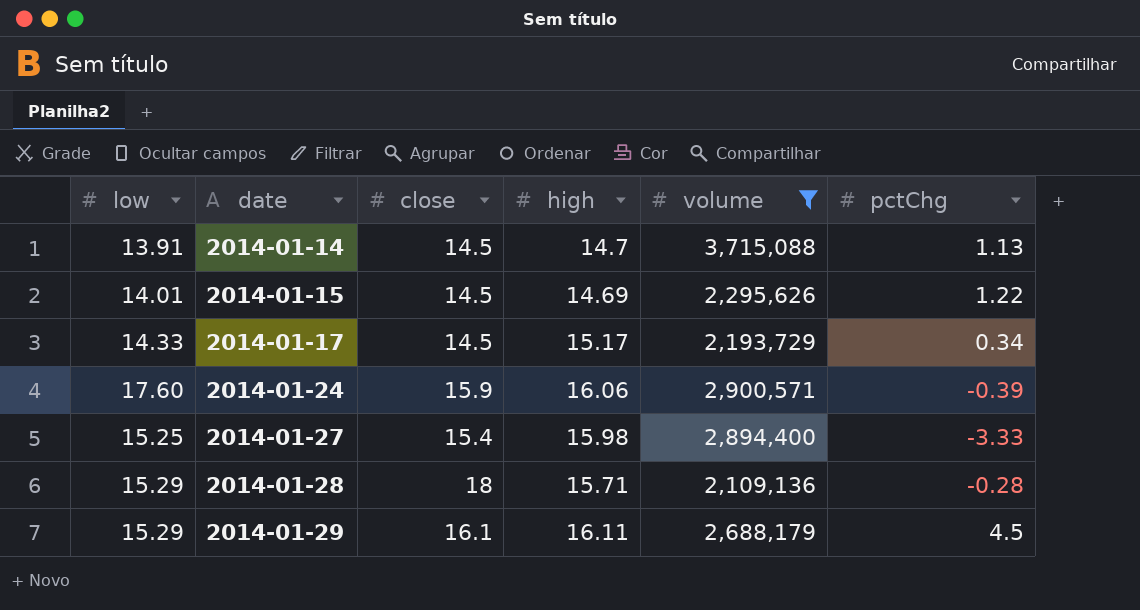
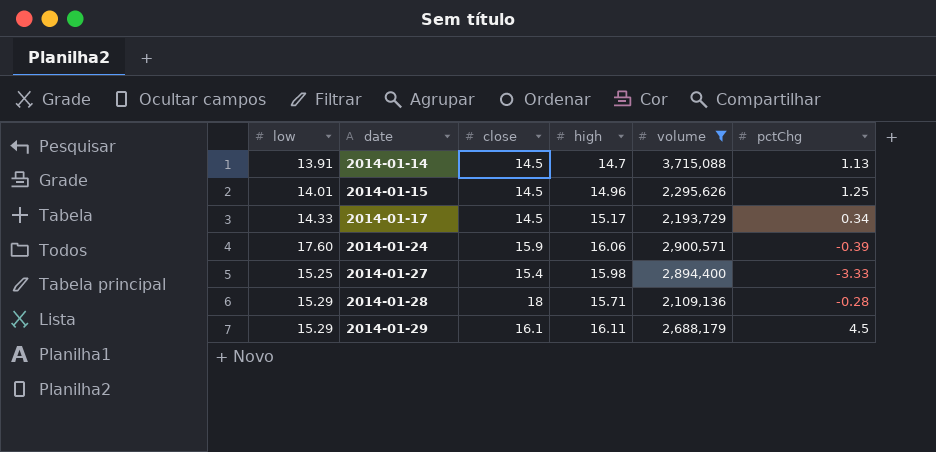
2014-01-15 | high: 14.69 -> 14.96
2014-01-15 | pctChg: 1.22 -> 1.25

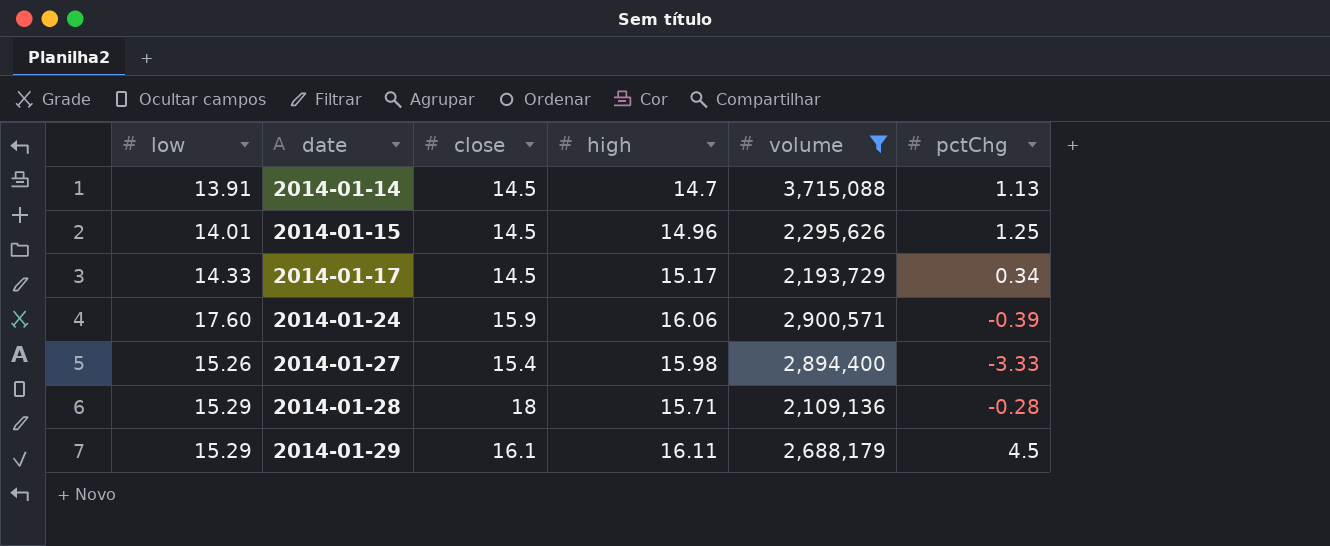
2014-01-27 | low: 15.25 -> 15.26

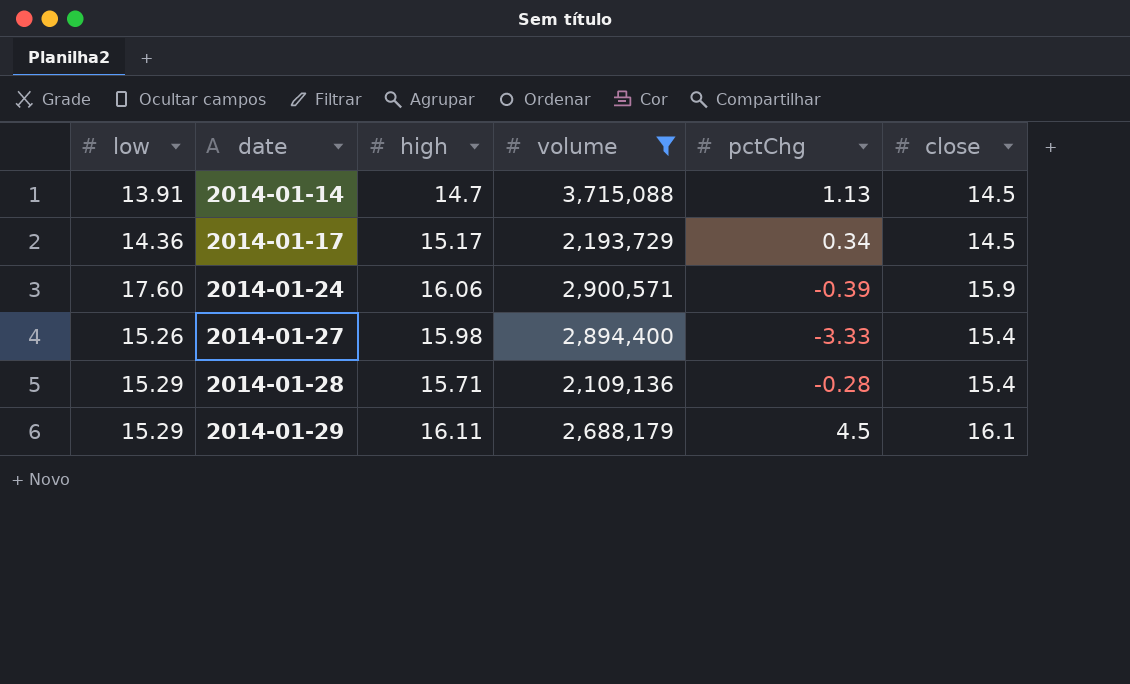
column close | position: 3 -> 6
row 2014-01-15: 14.01 | 14.5 | 14.96 | 2,295,626 | 1.25 -> none
2014-01-17 | low: 14.33 -> 14.36
2014-01-28 | close: 18 -> 15.4

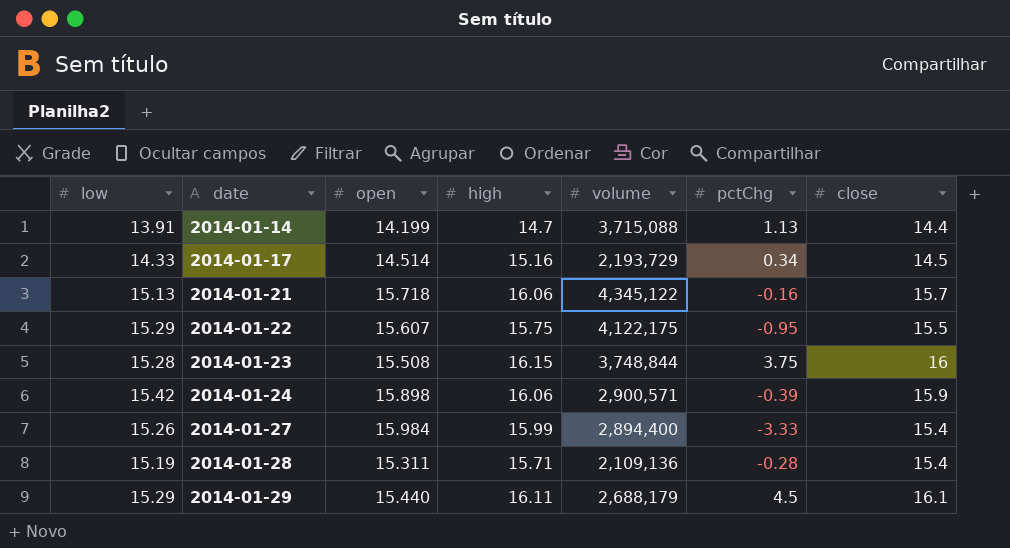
filter: volume <= 3,715,088 -> none
column open | position: none -> 3
2014-01-14 | close: 14.5 -> 14.4
2014-01-17 | low: 14.36 -> 14.33
2014-01-17 | high: 15.17 -> 15.16
2014-01-24 | low: 17.60 -> 15.42
2014-01-27 | high: 15.98 -> 15.99
2014-01-28 | low: 15.29 -> 15.19

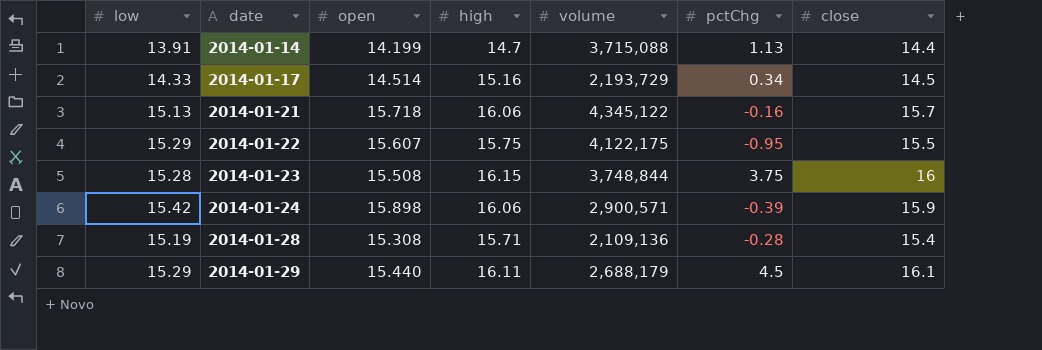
row 2014-01-27: 15.26 | 15.984 | 15.99 | 2,894,400 | -3.33 | 15.4 -> none
2014-01-28 | open: 15.311 -> 15.308

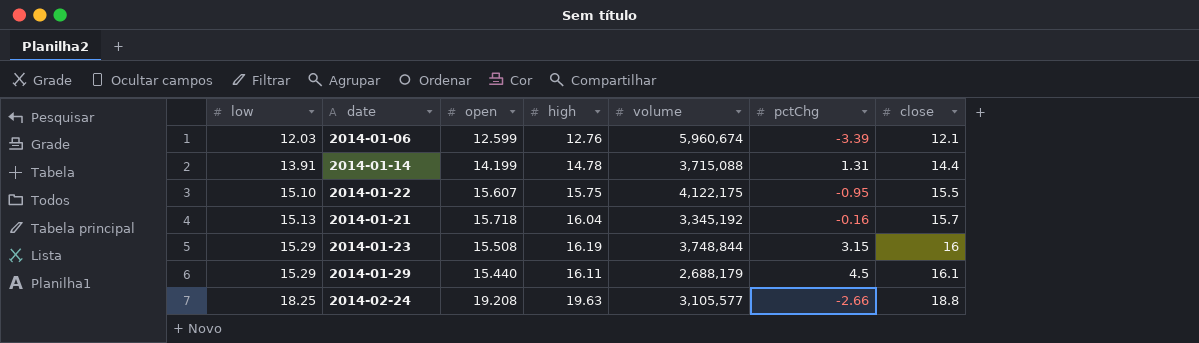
row order: date ascending -> low ascending
row 2014-01-17: 14.33 | 14.514 | 15.16 | 2,193,729 | 0.34 | 14.5 -> none
row 2014-01-24: 15.42 | 15.898 | 16.06 | 2,900,571 | -0.39 | 15.9 -> none
row 2014-01-28: 15.19 | 15.308 | 15.71 | 2,109,136 | -0.28 | 15.4 -> none
row 2014-01-06: none -> 12.03 | 12.599 | 12.76 | 5,960,674 | -3.39 | 12.1
2014-01-14 | high: 14.7 -> 14.78
2014-01-14 | pctChg: 1.13 -> 1.31
2014-01-22 | low: 15.29 -> 15.10
2014-01-21 | high: 16.06 -> 16.04
2014-01-21 | volume: 4,345,122 -> 3,345,192
2014-01-23 | low: 15.28 -> 15.29
2014-01-23 | high: 16.15 -> 16.19
2014-01-23 | pctChg: 3.75 -> 3.15
row 2014-02-24: none -> 18.25 | 19.208 | 19.63 | 3,105,577 | -2.66 | 18.8

